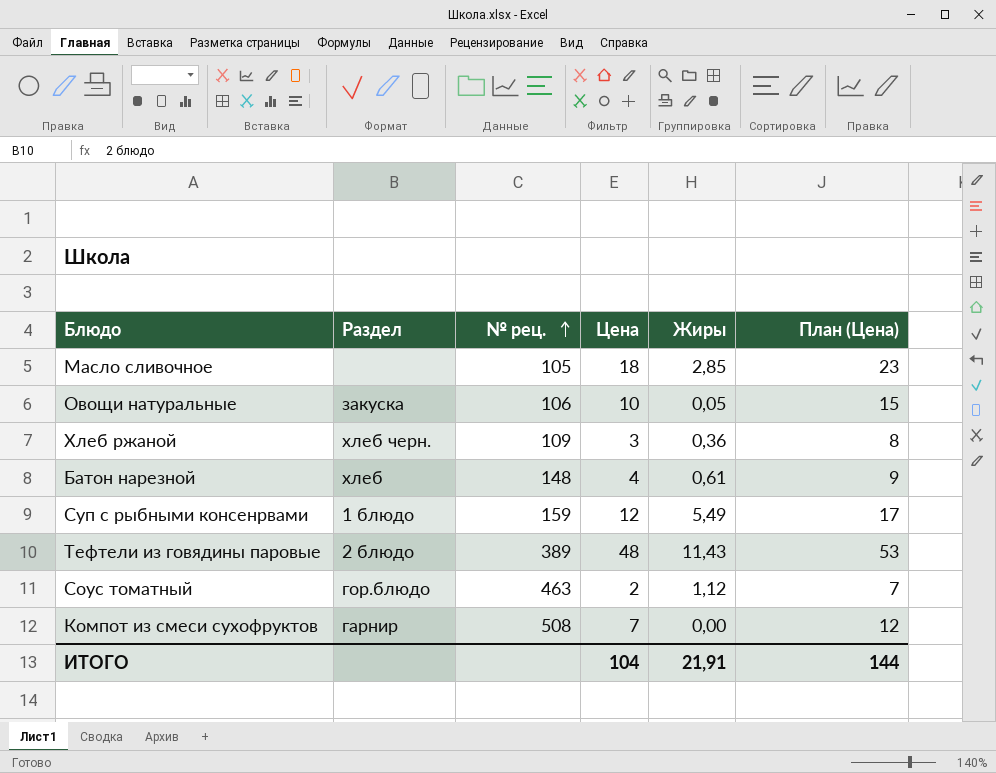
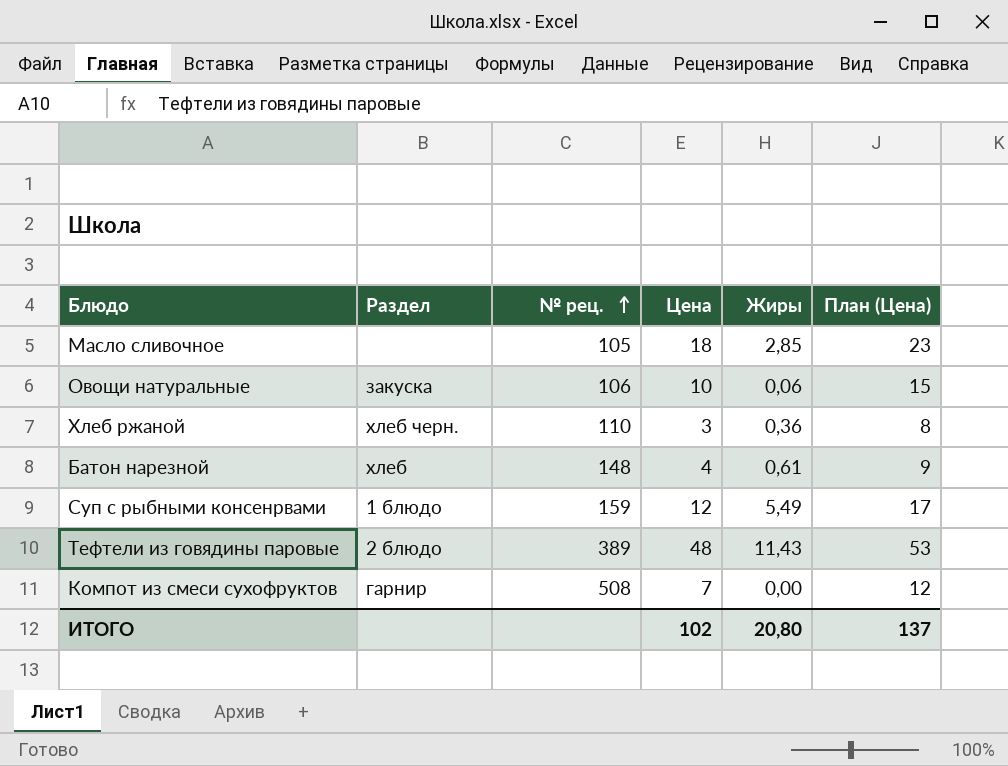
row Соус томатный: гор.блюдо | 463 | 2 | 1,12 | 7 -> none
Овощи натуральные | Жиры: 0,05 -> 0,06
Хлеб ржаной | № рец.: 109 -> 110
ИТОГО | Цена: 104 -> 102
ИТОГО | Жиры: 21,91 -> 20,80
ИТОГО | План (Цена): 144 -> 137

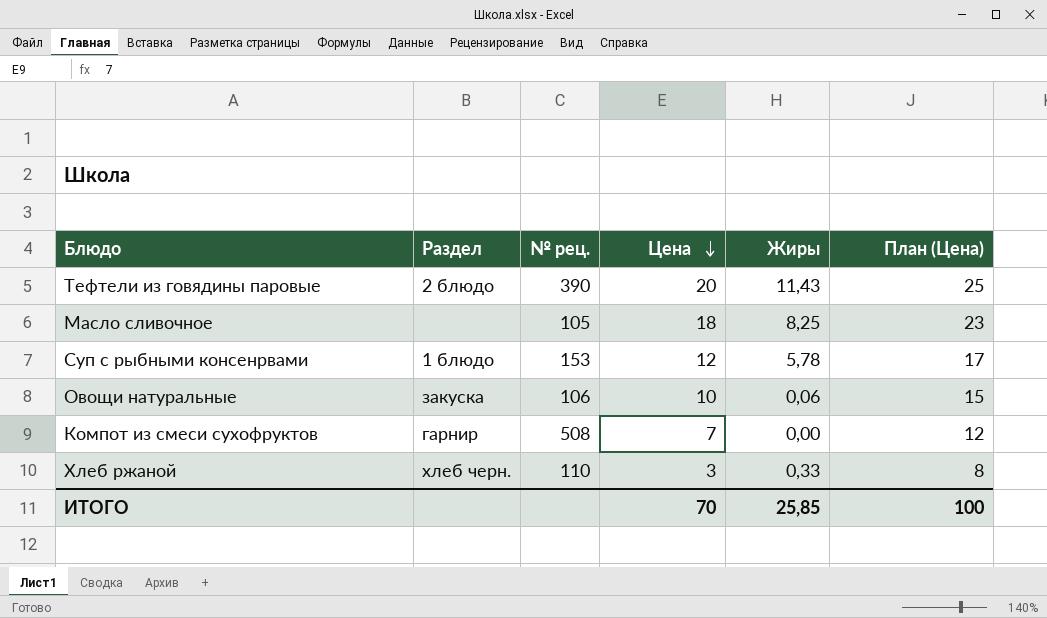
row order: № рец. ascending -> Цена descending
row Батон нарезной: хлеб | 148 | 4 | 0,61 | 9 -> none
Тефтели из говядины паровые | № рец.: 389 -> 390
Тефтели из говядины паровые | Цена: 48 -> 20
Тефтели из говядины паровые | План (Цена): 53 -> 25
Масло сливочное | Жиры: 2,85 -> 8,25
Суп с рыбными консенрвами | № рец.: 159 -> 153
Суп с рыбными консенрвами | Жиры: 5,49 -> 5,78
Хлеб ржаной | Жиры: 0,36 -> 0,33
ИТОГО | Цена: 102 -> 70
ИТОГО | Жиры: 20,80 -> 25,85
ИТОГО | План (Цена): 137 -> 100

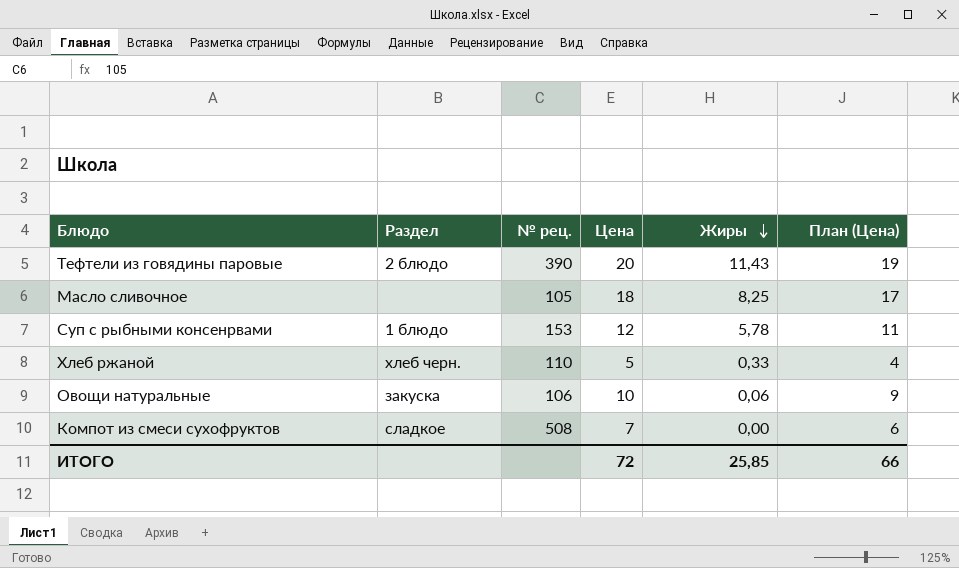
row order: Цена descending -> Жиры descending
column План (Цена) | formula: [Цена] + 5 -> [Цена] - 1
Хлеб ржаной | Цена: 3 -> 5
Компот из смеси сухофруктов | Раздел: гарнир -> сладкое
ИТОГО | Цена: 70 -> 72
ИТОГО | План (Цена): 100 -> 66

